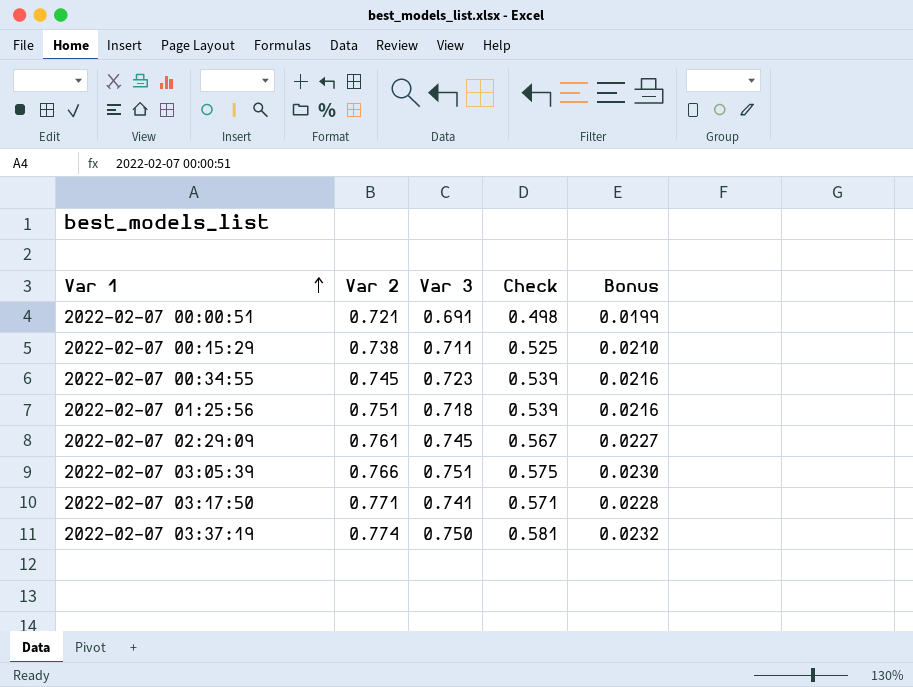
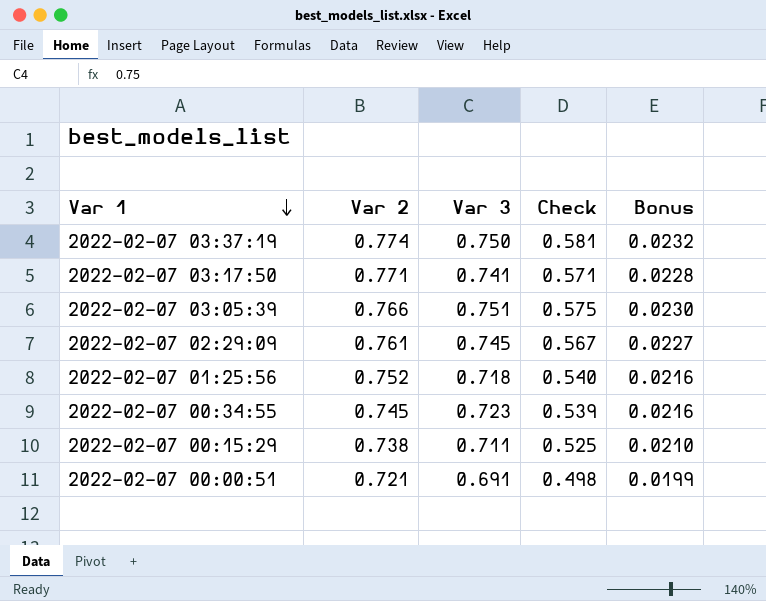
row order: Var 1 ascending -> Var 1 descending
2022-02-07 01:25:56 | Var 2: 0.751 -> 0.752
2022-02-07 01:25:56 | Check: 0.539 -> 0.540

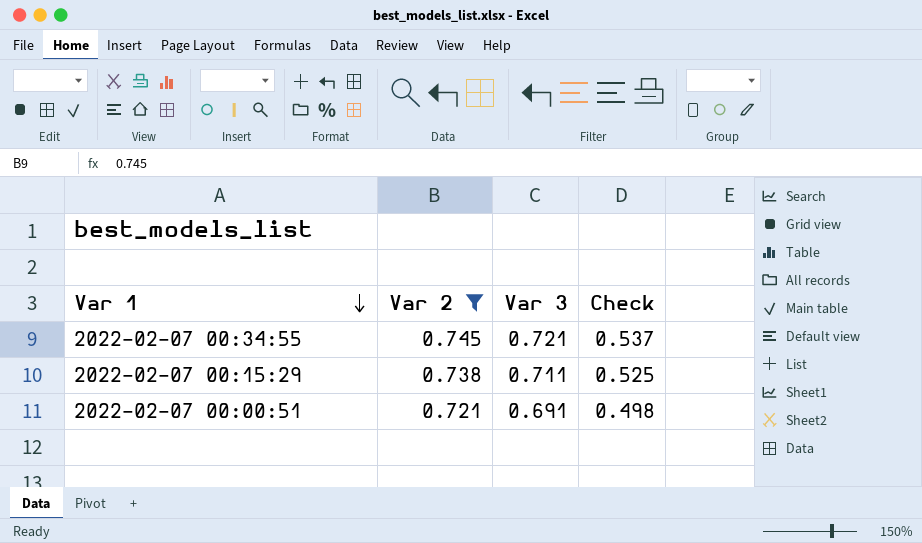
filter: none -> Var 2 <= 0.745
column Bonus | formula: [Check] * 0.04 -> none
2022-02-07 00:34:55 | Var 3: 0.723 -> 0.721
2022-02-07 00:34:55 | Check: 0.539 -> 0.537

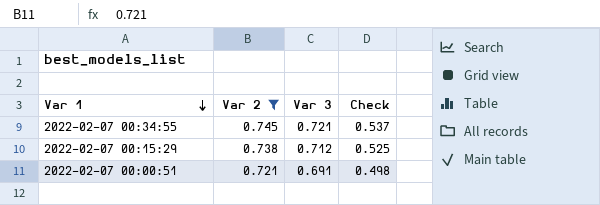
2022-02-07 00:15:29 | Var 3: 0.711 -> 0.712

